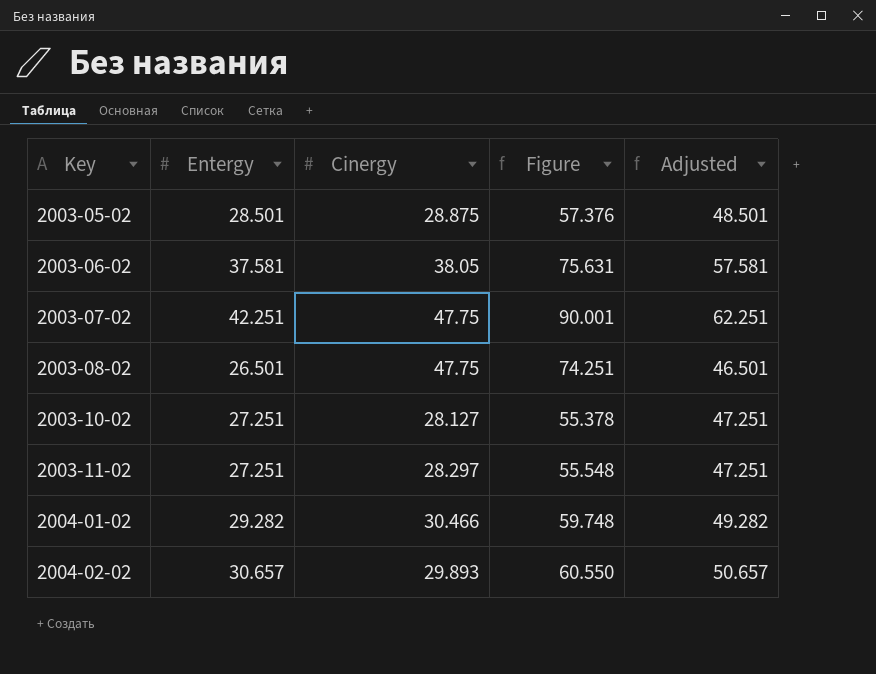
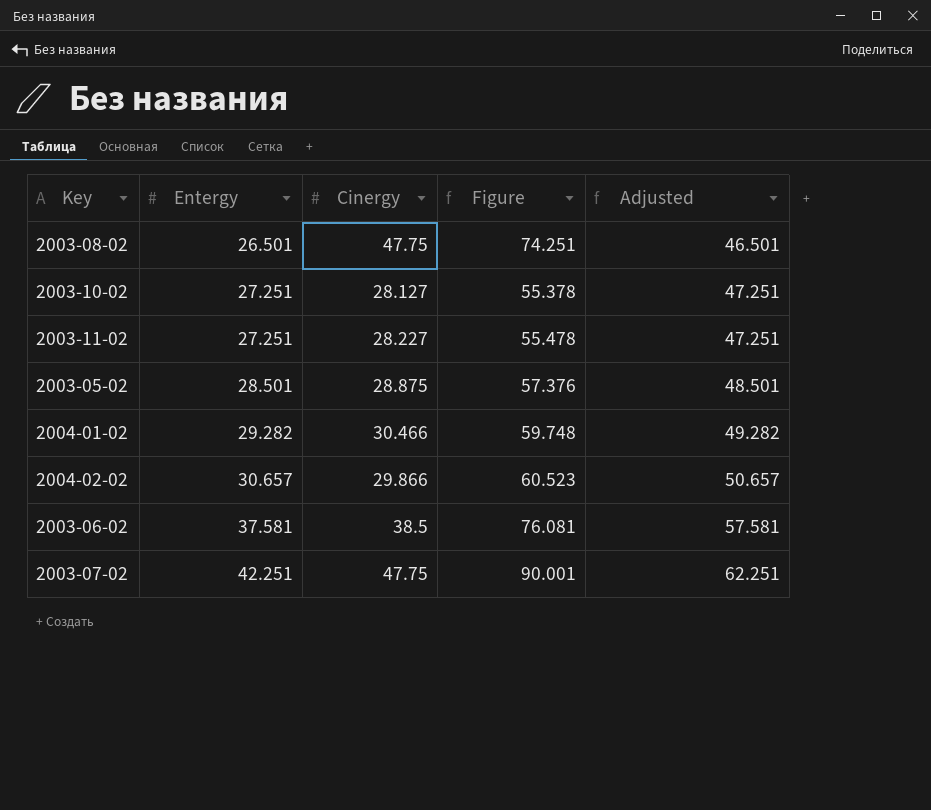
row order: Key ascending -> Entergy ascending
2003-11-02 | Cinergy: 28.297 -> 28.227
2003-11-02 | Figure: 55.548 -> 55.478
2004-02-02 | Cinergy: 29.893 -> 29.866
2004-02-02 | Figure: 60.550 -> 60.523
2003-06-02 | Cinergy: 38.05 -> 38.5
2003-06-02 | Figure: 75.631 -> 76.081

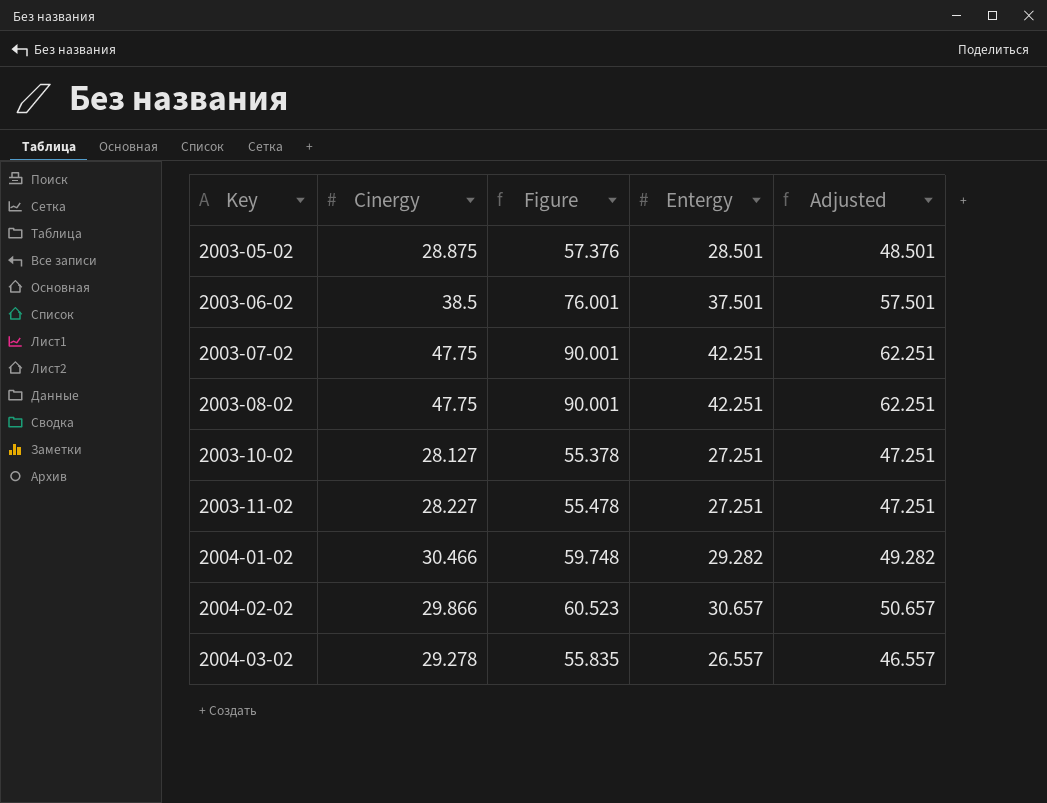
row order: Entergy ascending -> Key ascending
column Entergy | position: 2 -> 4
2003-06-02 | Figure: 76.081 -> 76.001
2003-06-02 | Entergy: 37.581 -> 37.501
2003-06-02 | Adjusted: 57.581 -> 57.501
2003-08-02 | Figure: 74.251 -> 90.001
2003-08-02 | Entergy: 26.501 -> 42.251
2003-08-02 | Adjusted: 46.501 -> 62.251
row 2004-03-02: none -> 29.278 | 55.835 | 26.557 | 46.557

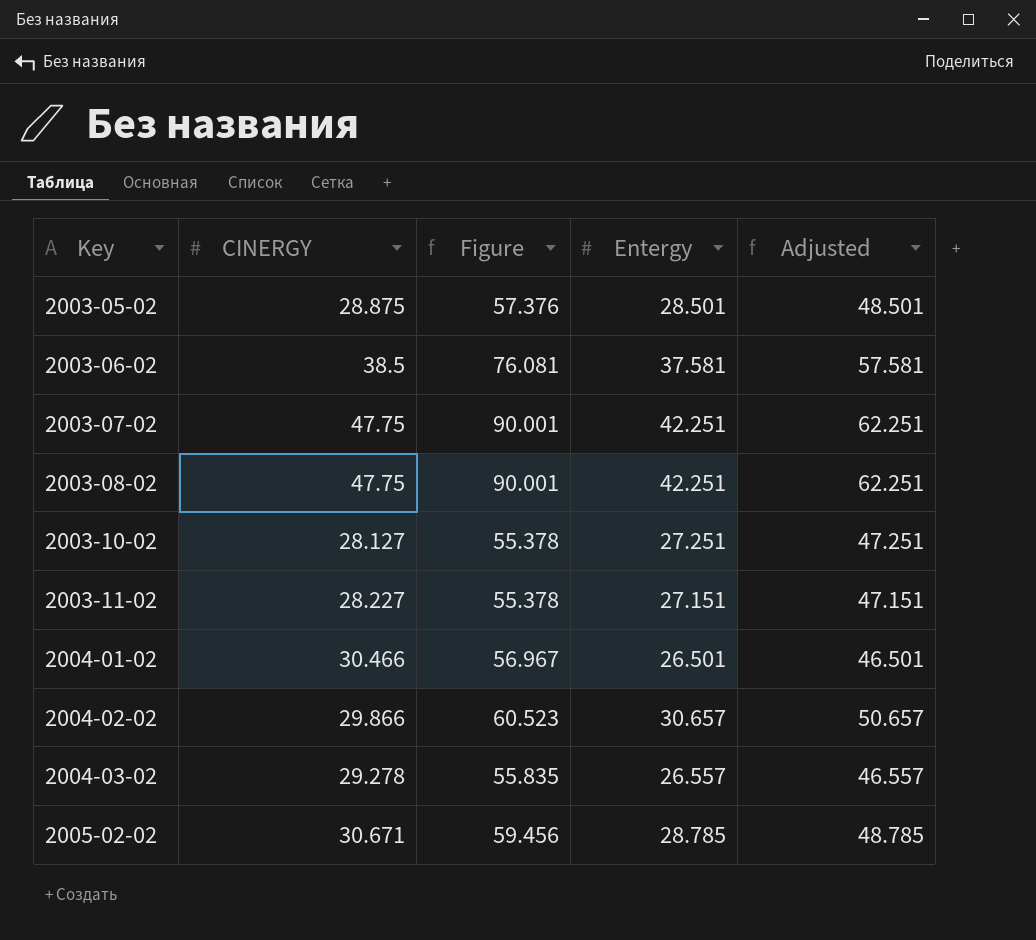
column name: Cinergy -> CINERGY
2003-06-02 | Figure: 76.001 -> 76.081
2003-06-02 | Entergy: 37.501 -> 37.581
2003-06-02 | Adjusted: 57.501 -> 57.581
2003-11-02 | Figure: 55.478 -> 55.378
2003-11-02 | Entergy: 27.251 -> 27.151
2003-11-02 | Adjusted: 47.251 -> 47.151
2004-01-02 | Figure: 59.748 -> 56.967
2004-01-02 | Entergy: 29.282 -> 26.501
2004-01-02 | Adjusted: 49.282 -> 46.501
row 2005-02-02: none -> 30.671 | 59.456 | 28.785 | 48.785

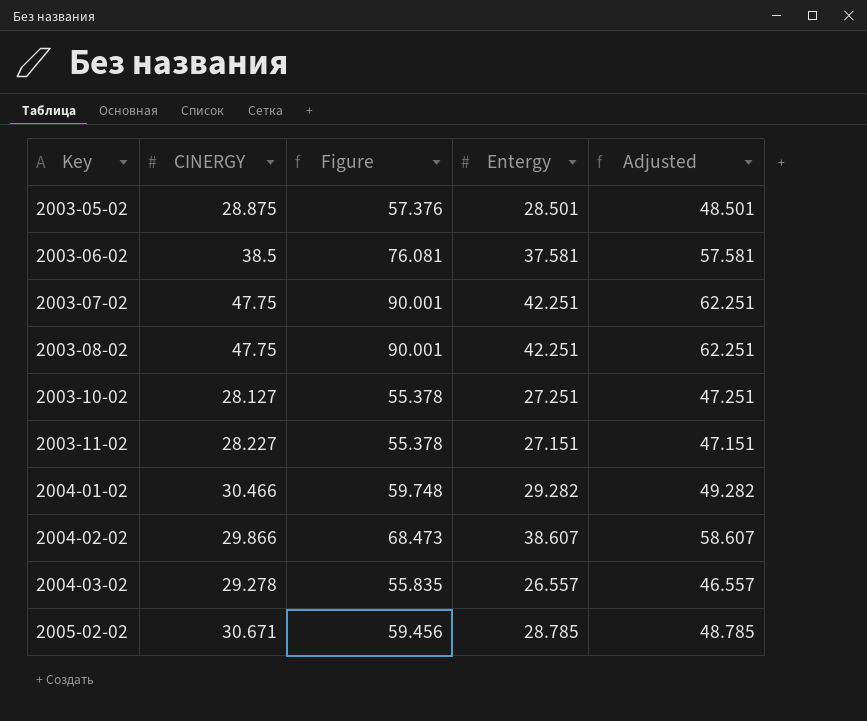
2004-01-02 | Figure: 56.967 -> 59.748
2004-01-02 | Entergy: 26.501 -> 29.282
2004-01-02 | Adjusted: 46.501 -> 49.282
2004-02-02 | Figure: 60.523 -> 68.473
2004-02-02 | Entergy: 30.657 -> 38.607
2004-02-02 | Adjusted: 50.657 -> 58.607

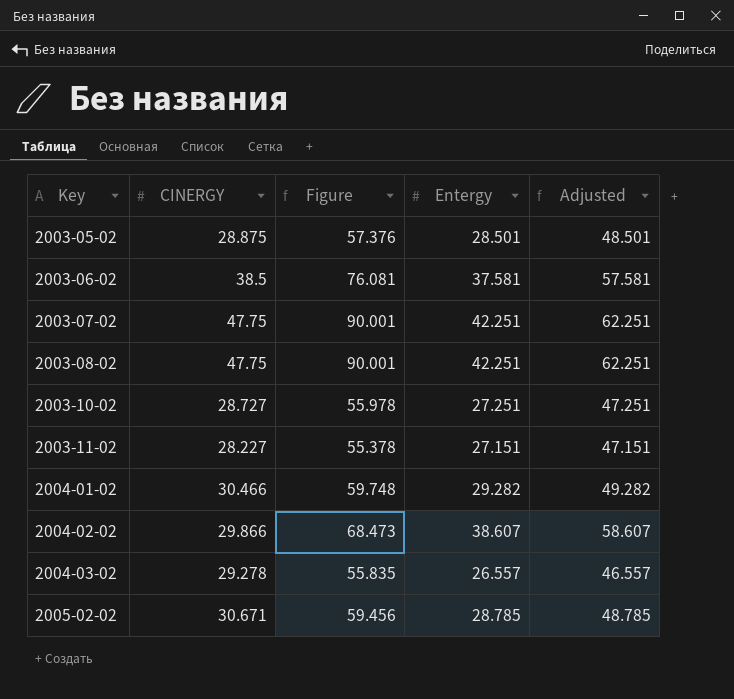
2003-10-02 | CINERGY: 28.127 -> 28.727
2003-10-02 | Figure: 55.378 -> 55.978

